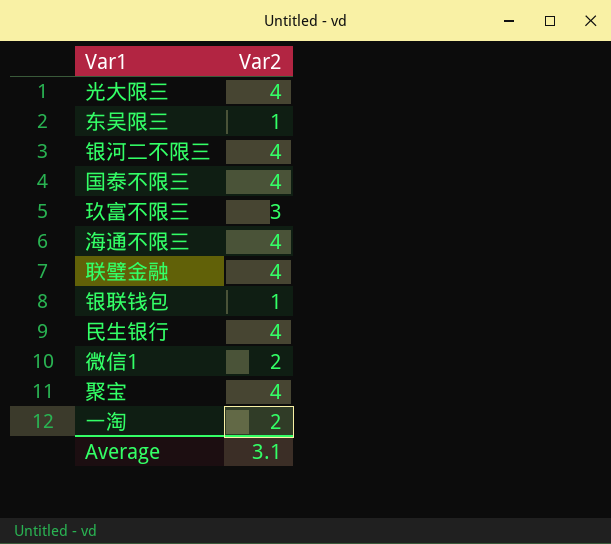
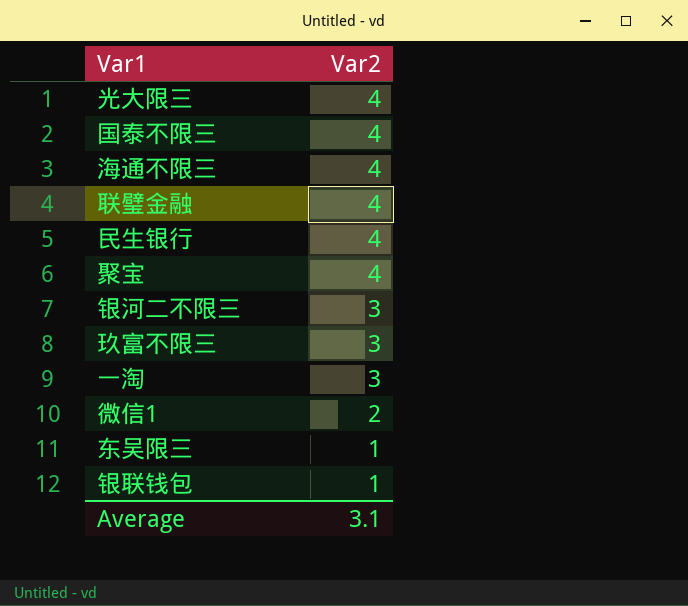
row order: none -> Var2 descending
银河二不限三 | Var2: 4 -> 3
一淘 | Var2: 2 -> 3

